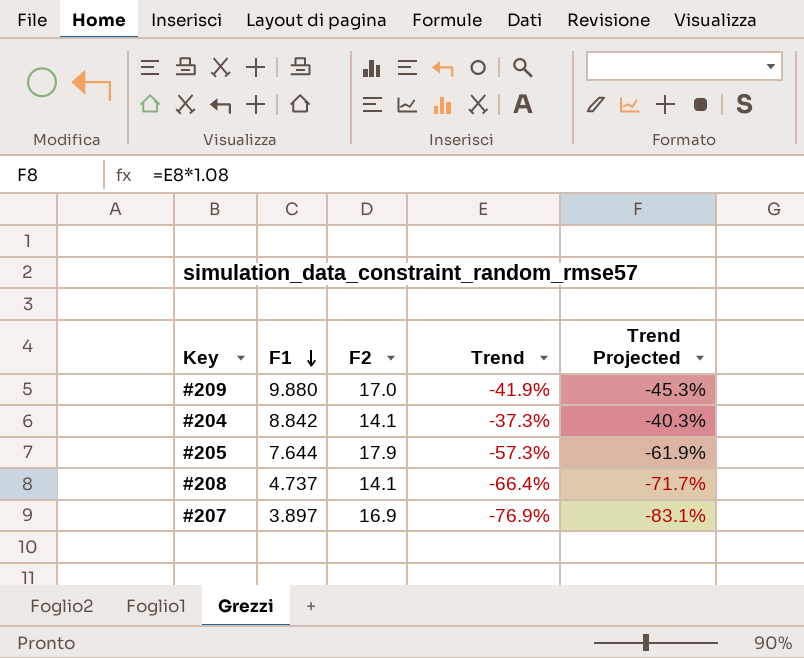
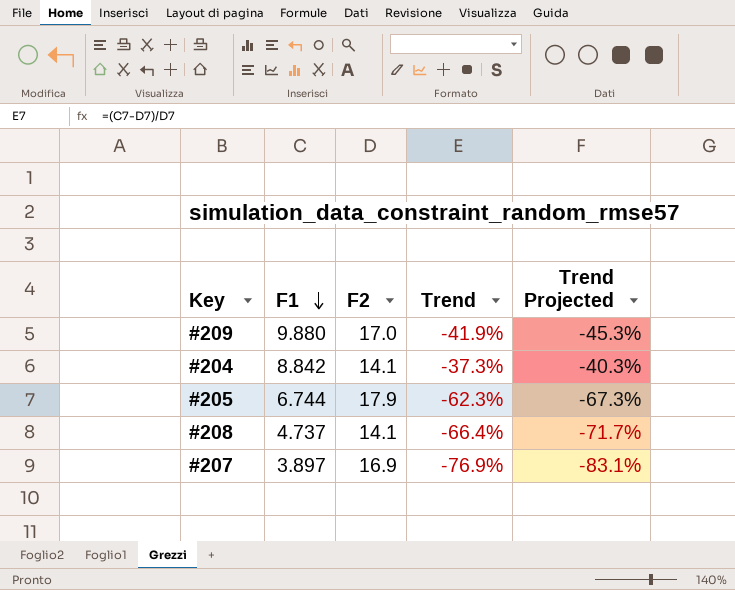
#205 | F1: 7.644 -> 6.744
#205 | Trend: -57.3% -> -62.3%
#205 | Trend Projected: -61.9% -> -67.3%

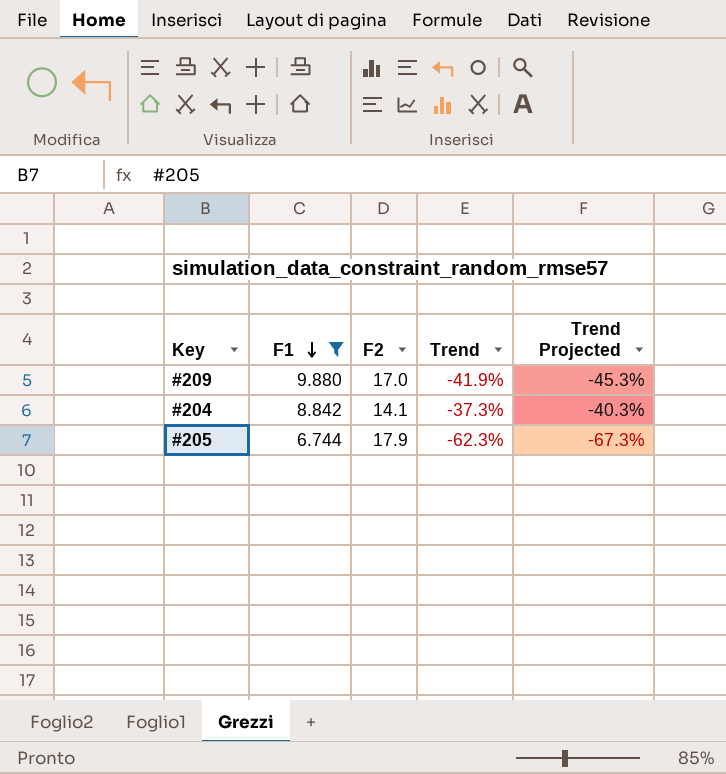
filter: none -> F1 >= 6.744

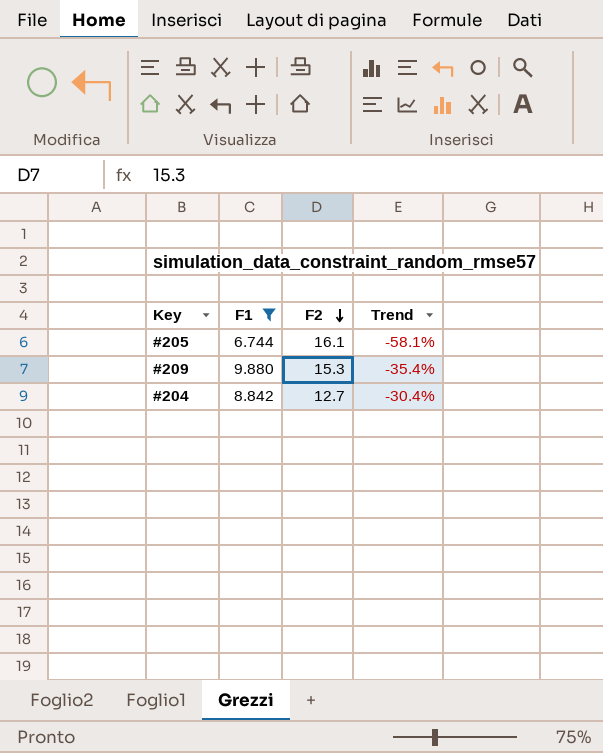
row order: F1 descending -> F2 descending
column Trend Projected | formula: [Trend] * 1.08 -> none
#205 | F2: 17.9 -> 16.1
#205 | Trend: -62.3% -> -58.1%
#209 | F2: 17.0 -> 15.3
#209 | Trend: -41.9% -> -35.4%
#204 | F2: 14.1 -> 12.7
#204 | Trend: -37.3% -> -30.4%

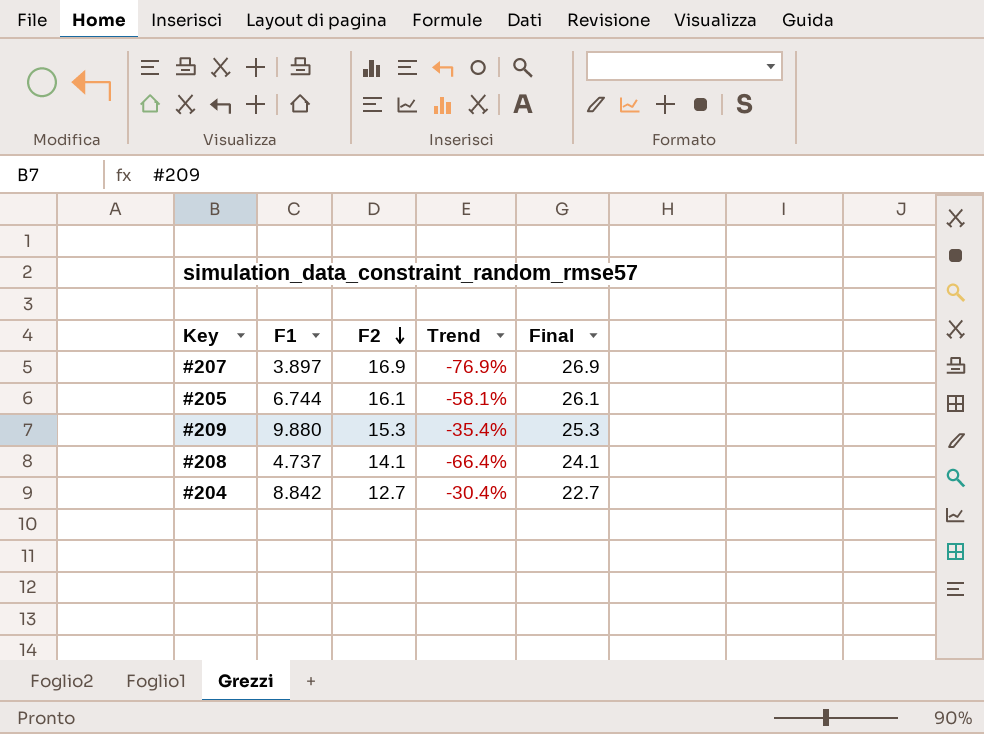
filter: F1 >= 6.744 -> none
column Final | formula: none -> [F2] + 10

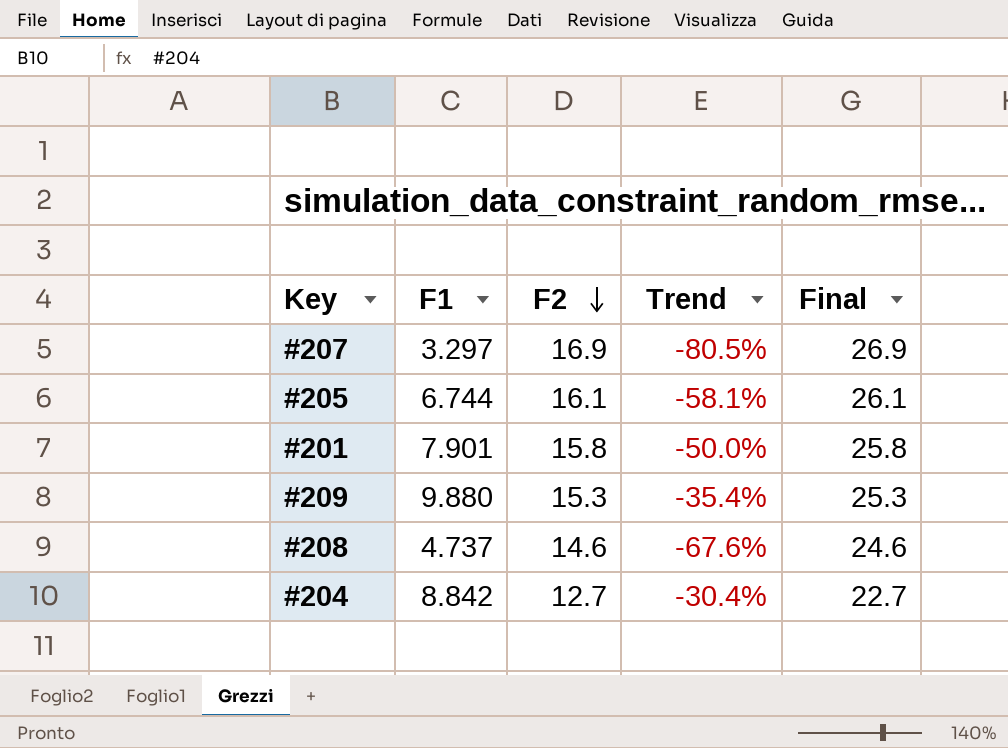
#207 | F1: 3.897 -> 3.297
#207 | Trend: -76.9% -> -80.5%
row #201: none -> 7.901 | 15.8 | -50.0% | 25.8
#208 | F2: 14.1 -> 14.6
#208 | Trend: -66.4% -> -67.6%
#208 | Final: 24.1 -> 24.6

